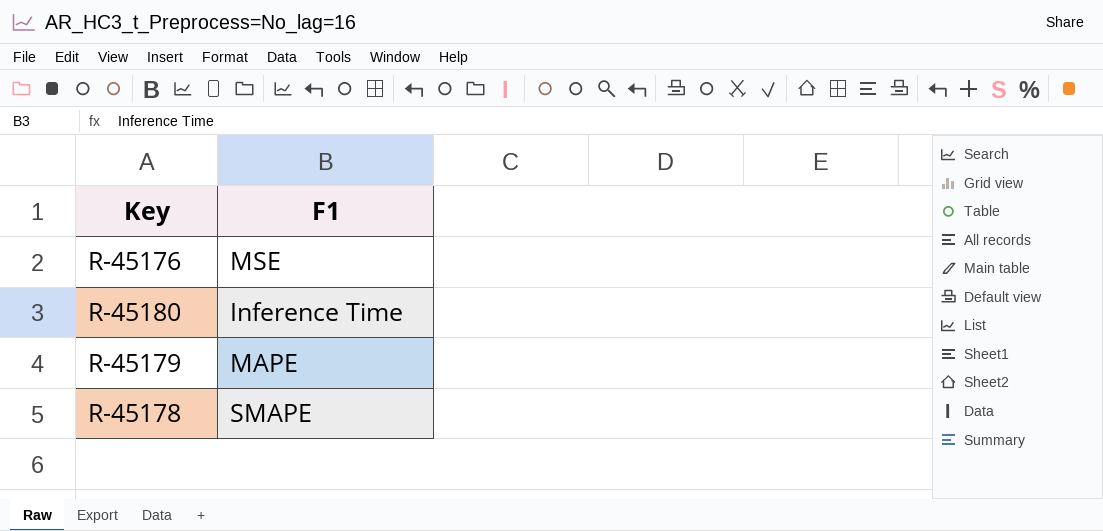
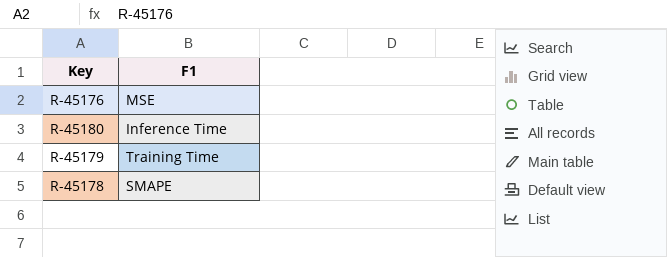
R-45179 | F1: MAPE -> Training Time

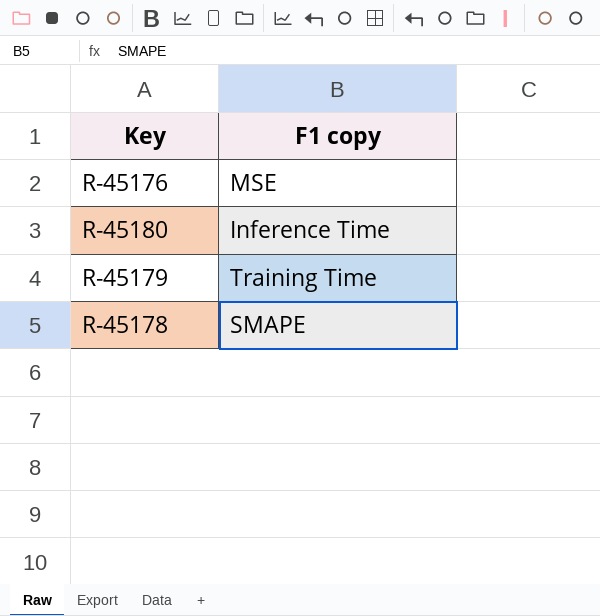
column name: F1 -> F1 copy

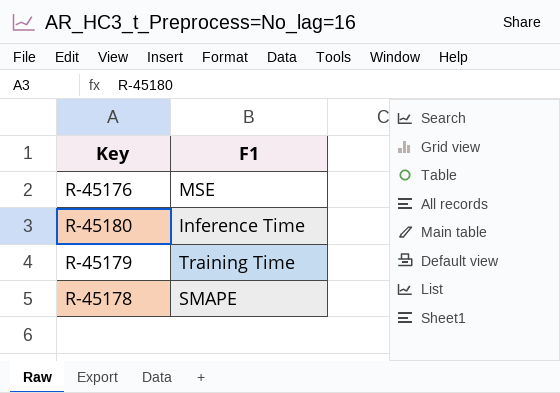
column name: F1 copy -> F1

